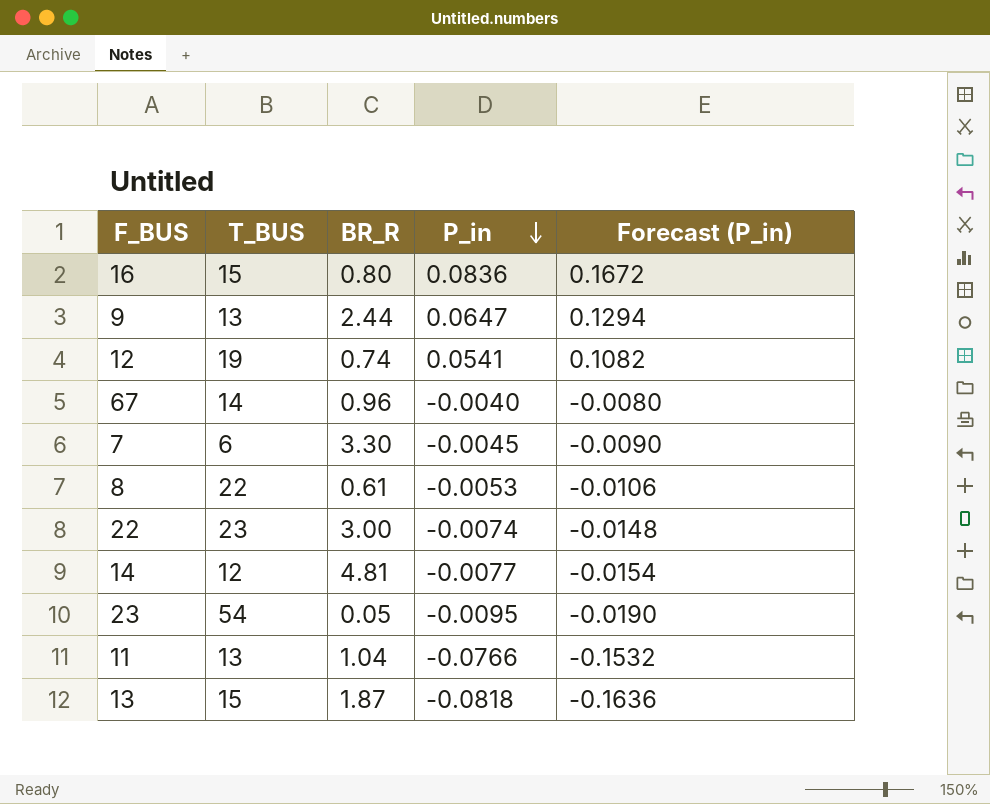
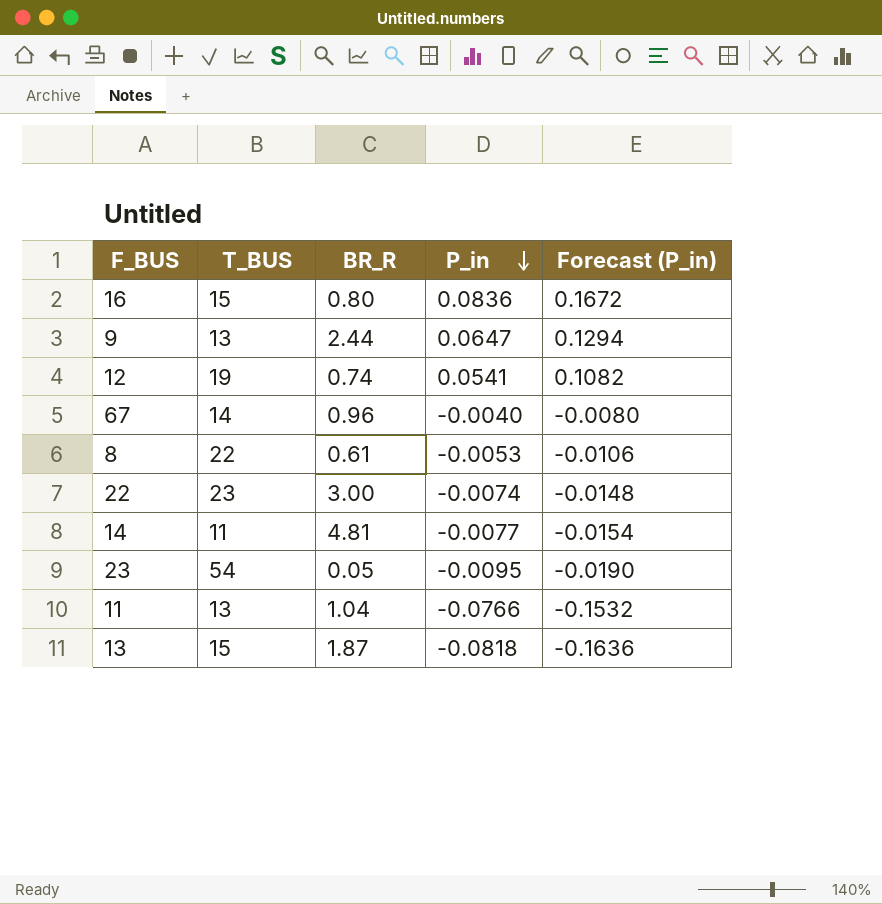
row 7: 6 | 3.30 | -0.0045 | -0.0090 -> none
14 | T_BUS: 12 -> 11

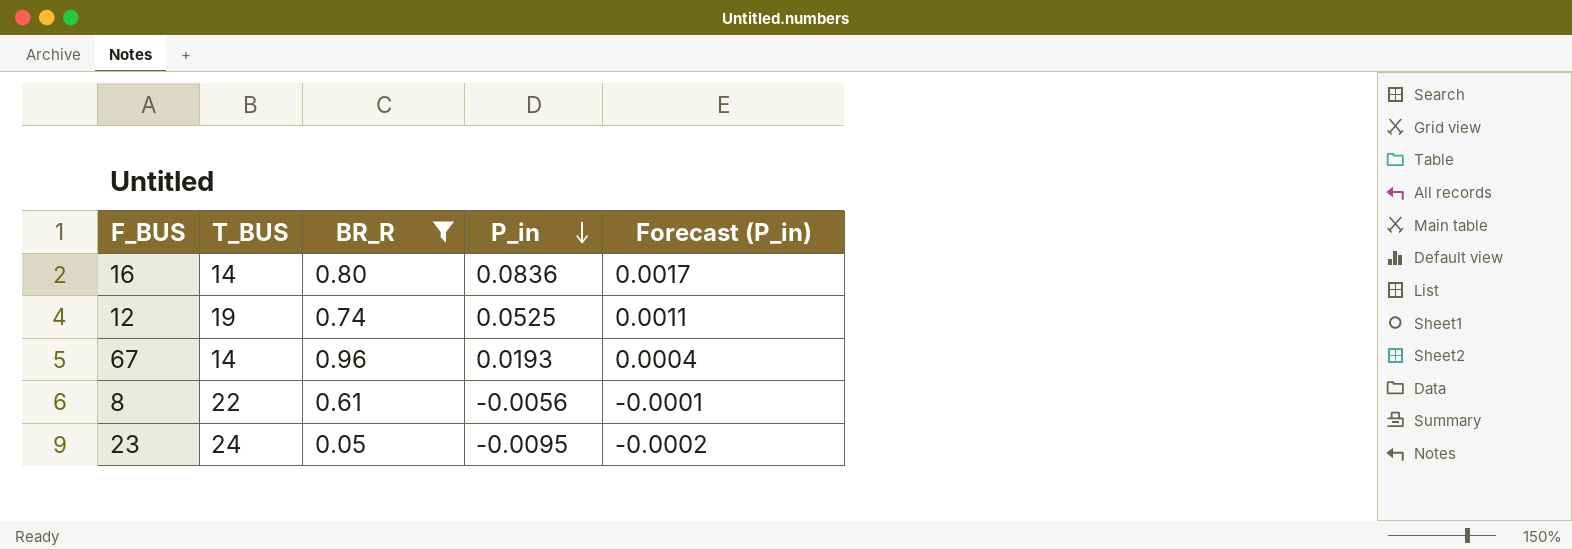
filter: none -> BR_R <= 0.96
column Forecast (P_in) | formula: [P_in] * 2 -> [P_in] * 0.02
16 | T_BUS: 15 -> 14
12 | P_in: 0.0541 -> 0.0525
67 | P_in: -0.0040 -> 0.0193
8 | P_in: -0.0053 -> -0.0056
23 | T_BUS: 54 -> 24

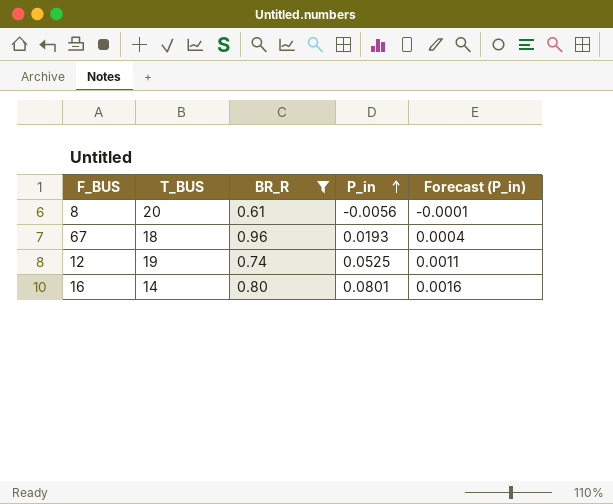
row order: P_in descending -> P_in ascending
row 23: 24 | 0.05 | -0.0095 | -0.0002 -> none
8 | T_BUS: 22 -> 20
67 | T_BUS: 14 -> 18
16 | P_in: 0.0836 -> 0.0801
16 | Forecast (P_in): 0.0017 -> 0.0016

